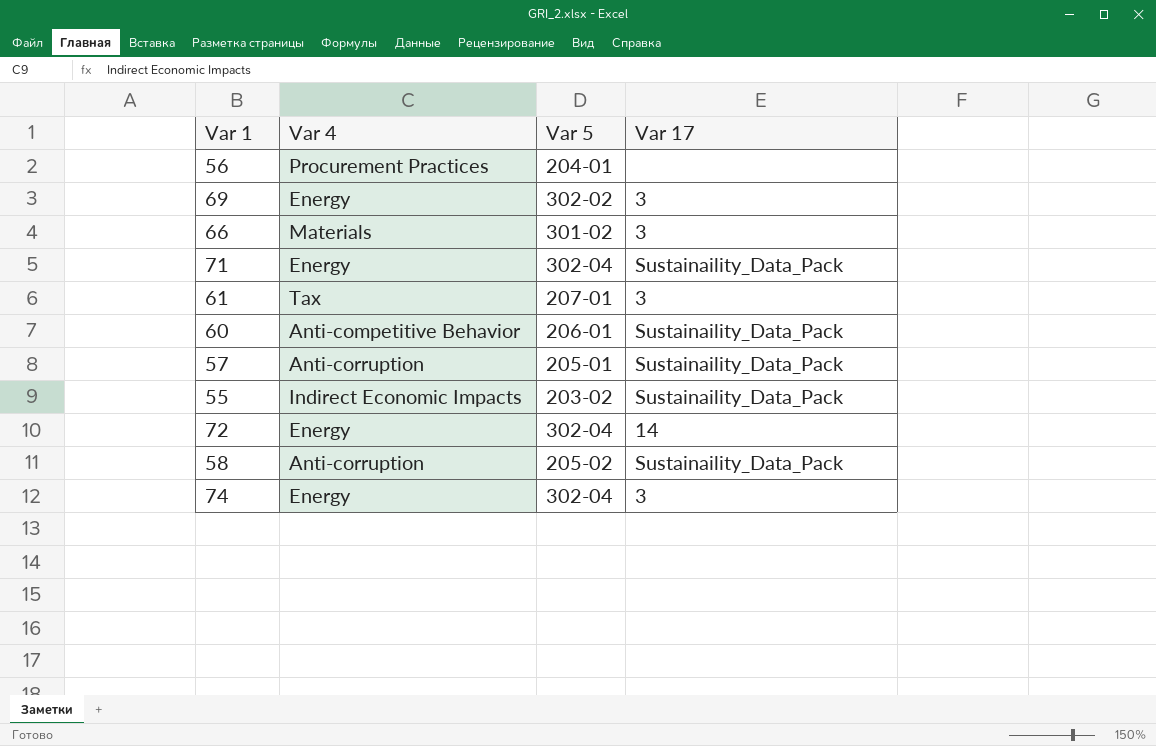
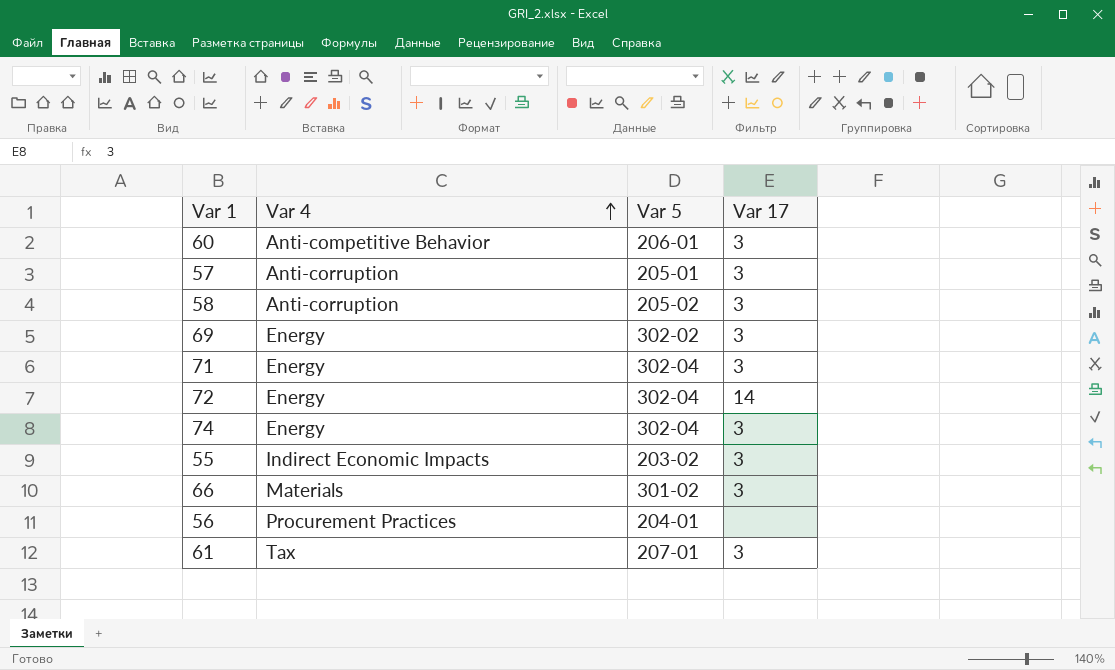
row order: none -> Var 4 ascending
60 | Var 17: Sustainaility_Data_Pack -> 3
57 | Var 17: Sustainaility_Data_Pack -> 3
58 | Var 17: Sustainaility_Data_Pack -> 3
71 | Var 17: Sustainaility_Data_Pack -> 3
55 | Var 17: Sustainaility_Data_Pack -> 3

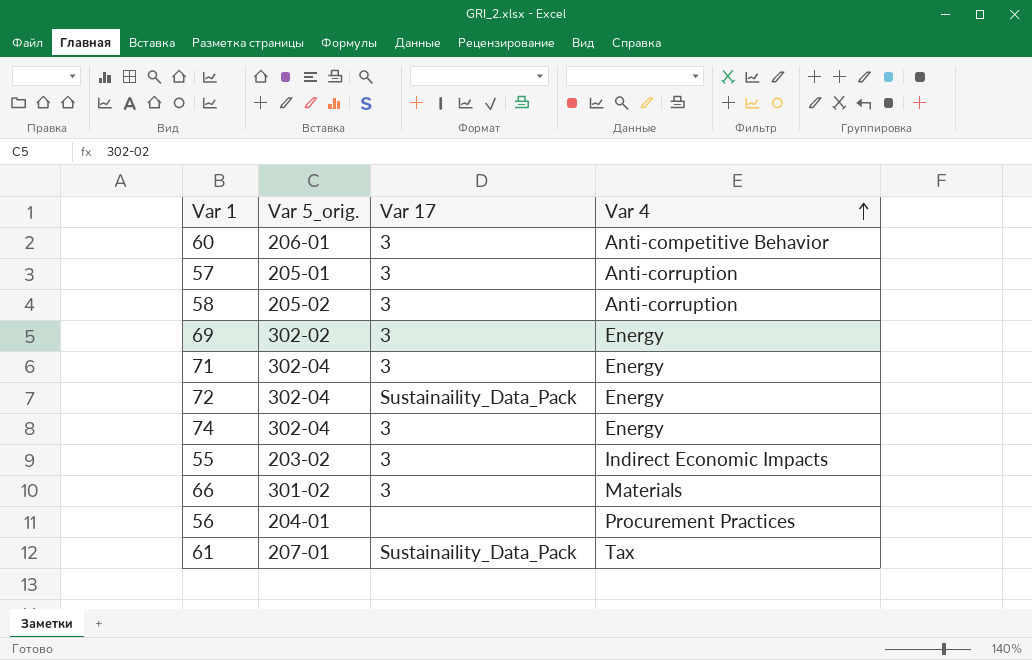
column name: Var 5 -> Var 5_orig.
column Var 4 | position: 2 -> 4
72 | Var 17: 14 -> Sustainaility_Data_Pack
61 | Var 17: 3 -> Sustainaility_Data_Pack

